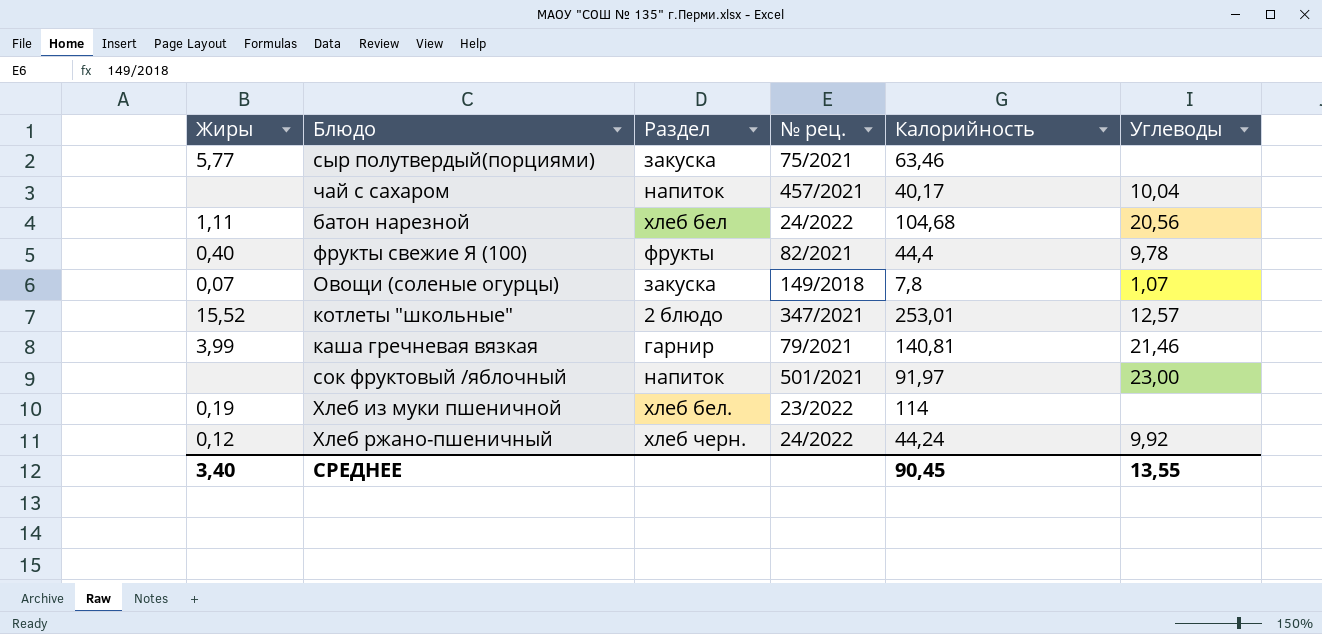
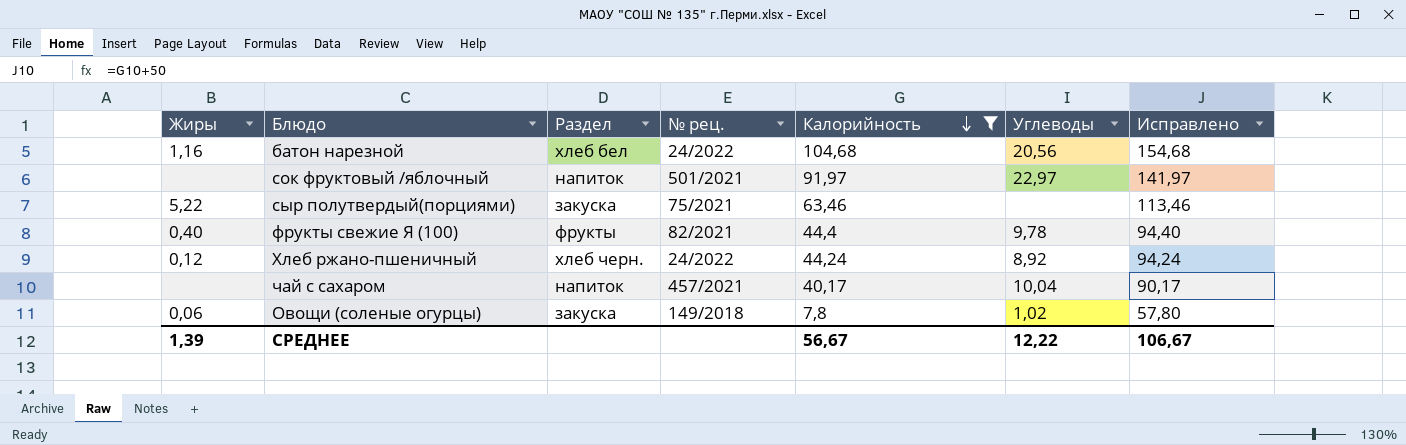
filter: none -> Калорийность <= 104,68
row order: none -> Калорийность descending
column Исправлено | formula: none -> [Калорийность] + 50
батон нарезной | Жиры: 1,11 -> 1,16
сок фруктовый /яблочный | Углеводы: 23,00 -> 22,97
сыр полутвердый(порциями) | Жиры: 5,77 -> 5,22
Хлеб ржано-пшеничный | Углеводы: 9,92 -> 8,92
Овощи (соленые огурцы) | Жиры: 0,07 -> 0,06
Овощи (соленые огурцы) | Углеводы: 1,07 -> 1,02
СРЕДНЕЕ | Жиры: 3,40 -> 1,39
СРЕДНЕЕ | Калорийность: 90,45 -> 56,67
СРЕДНЕЕ | Углеводы: 13,55 -> 12,22

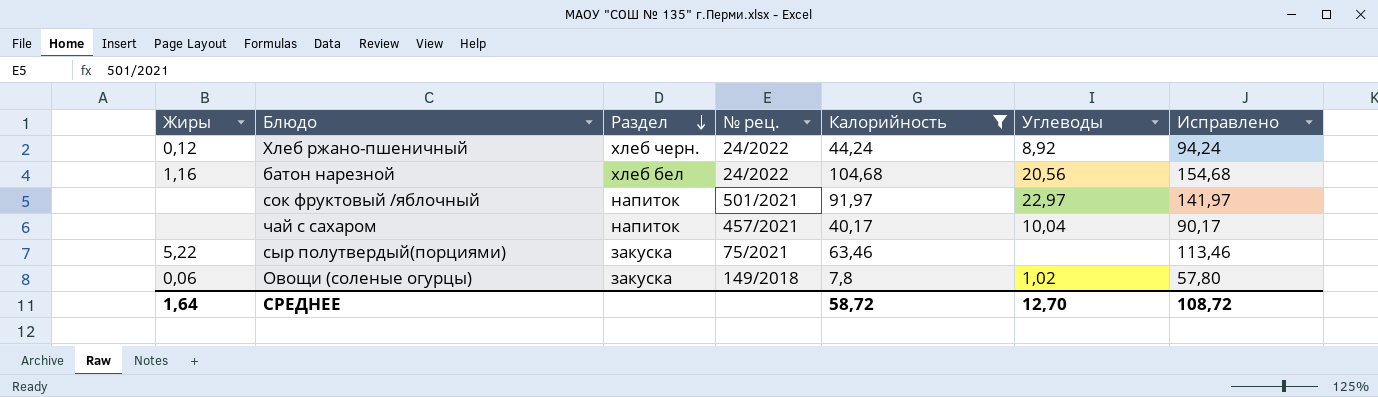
row order: Калорийность descending -> Раздел descending
row фрукты свежие Я (100): 0,40 | фрукты | 82/2021 | 44,4 | 9,78 | 94,40 -> none
СРЕДНЕЕ | Жиры: 1,39 -> 1,64
СРЕДНЕЕ | Калорийность: 56,67 -> 58,72
СРЕДНЕЕ | Углеводы: 12,22 -> 12,70
СРЕДНЕЕ | Исправлено: 106,67 -> 108,72

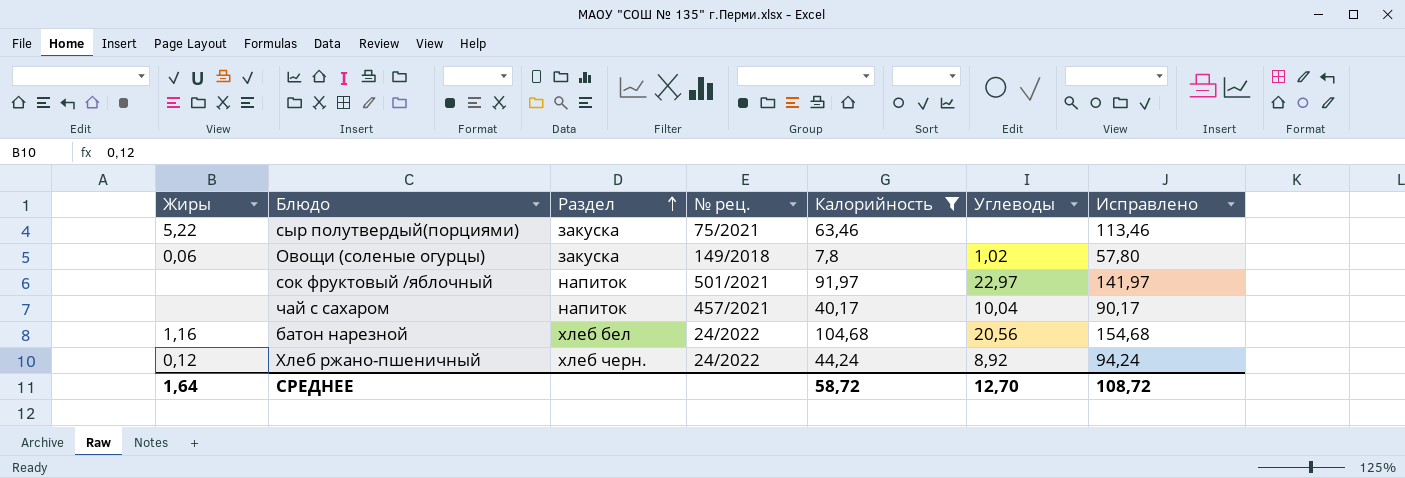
row order: Раздел descending -> Раздел ascending

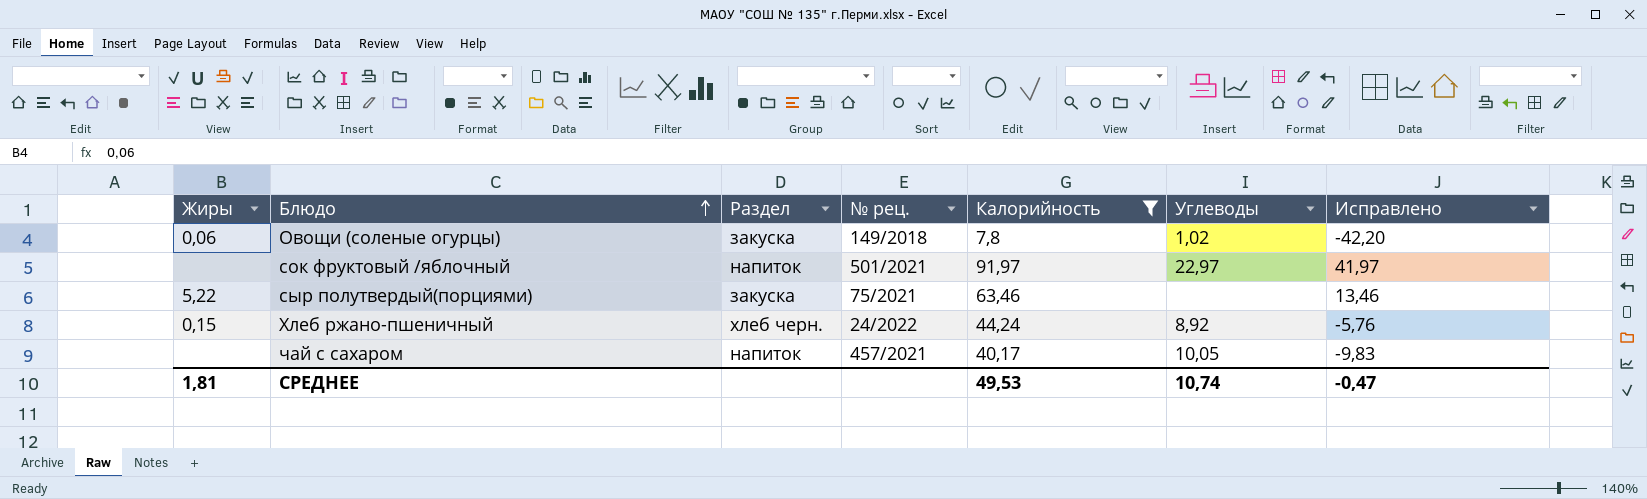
row order: Раздел ascending -> Блюдо ascending
column Исправлено | formula: [Калорийность] + 50 -> [Калорийность] - 50
row батон нарезной: 1,16 | хлеб бел | 24/2022 | 104,68 | 20,56 | 154,68 -> none
Хлеб ржано-пшеничный | Жиры: 0,12 -> 0,15
чай с сахаром | Углеводы: 10,04 -> 10,05
СРЕДНЕЕ | Жиры: 1,64 -> 1,81
СРЕДНЕЕ | Калорийность: 58,72 -> 49,53
СРЕДНЕЕ | Углеводы: 12,70 -> 10,74
СРЕДНЕЕ | Исправлено: 108,72 -> -0,47

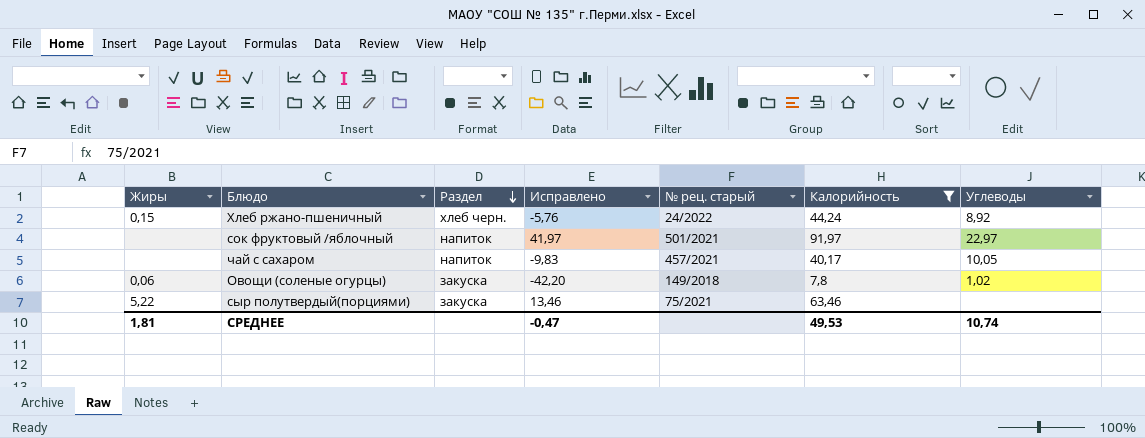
row order: Блюдо ascending -> Раздел descending
column Исправлено | position: 7 -> 4
column name: № рец. -> № рец. старый

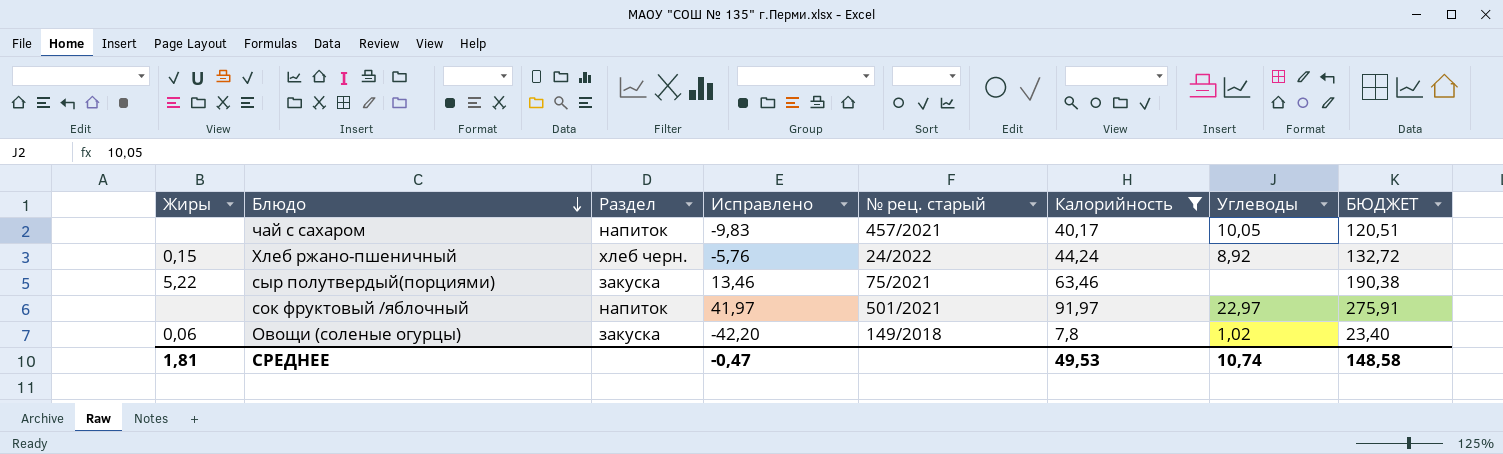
row order: Раздел descending -> Блюдо descending
column БЮДЖЕТ | formula: none -> [Калорийность] * 3

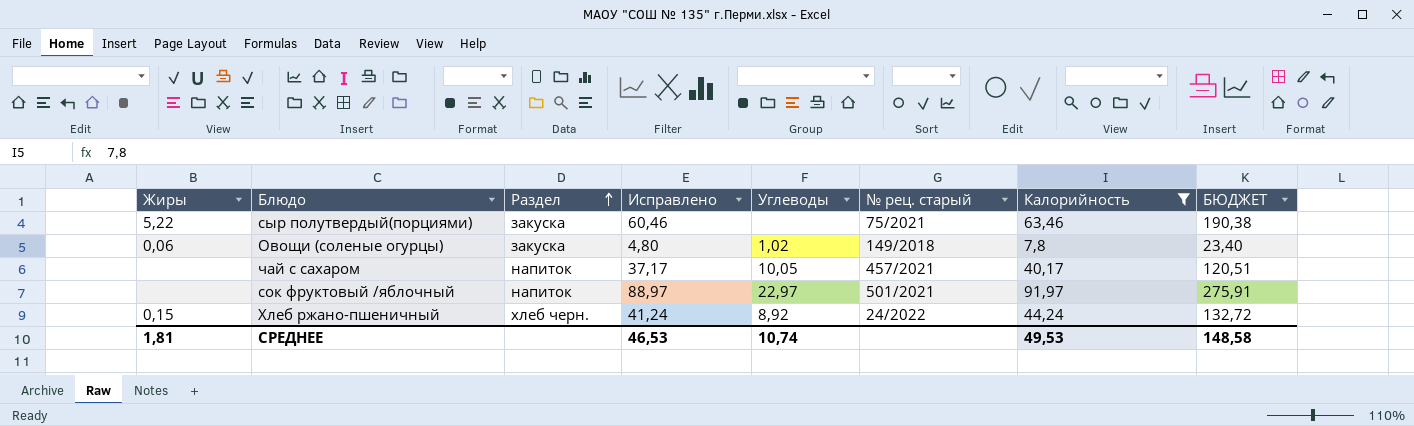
row order: Блюдо descending -> Раздел ascending
column Исправлено | formula: [Калорийность] - 50 -> [Калорийность] - 3
column Углеводы | position: 7 -> 5
СРЕДНЕЕ | Исправлено: -0,47 -> 46,53

